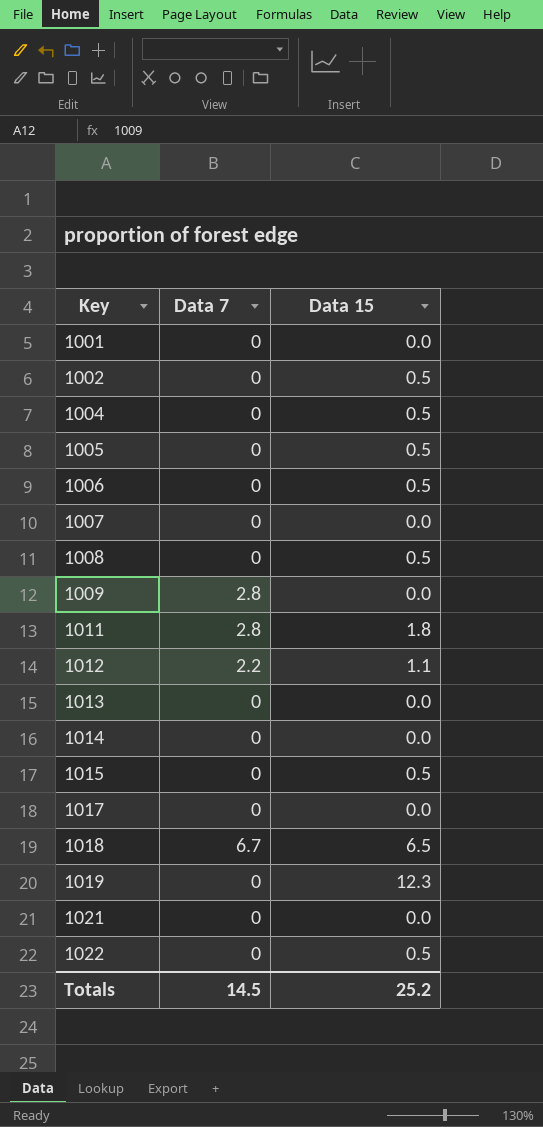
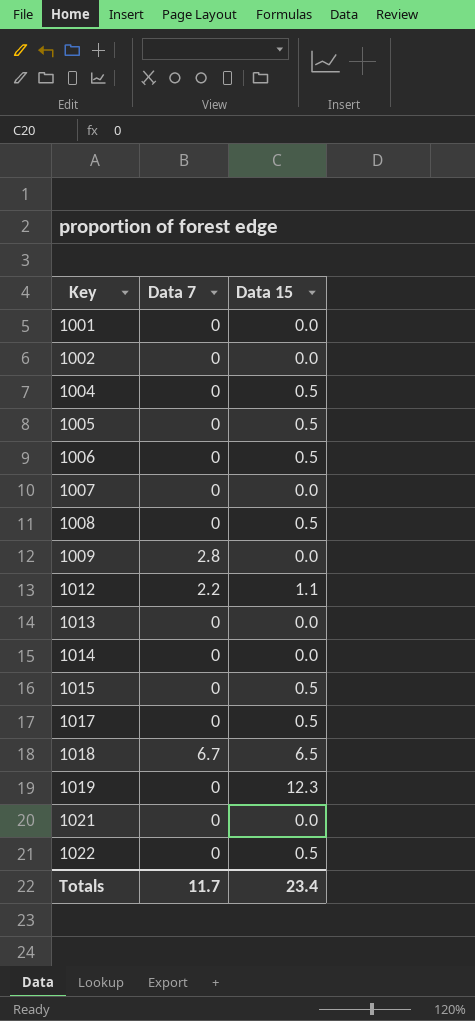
row 1011: 2.8 | 1.8 -> none
1002 | Data 15: 0.5 -> 0.0
1017 | Data 15: 0.0 -> 0.5
Totals | Data 7: 14.5 -> 11.7
Totals | Data 15: 25.2 -> 23.4

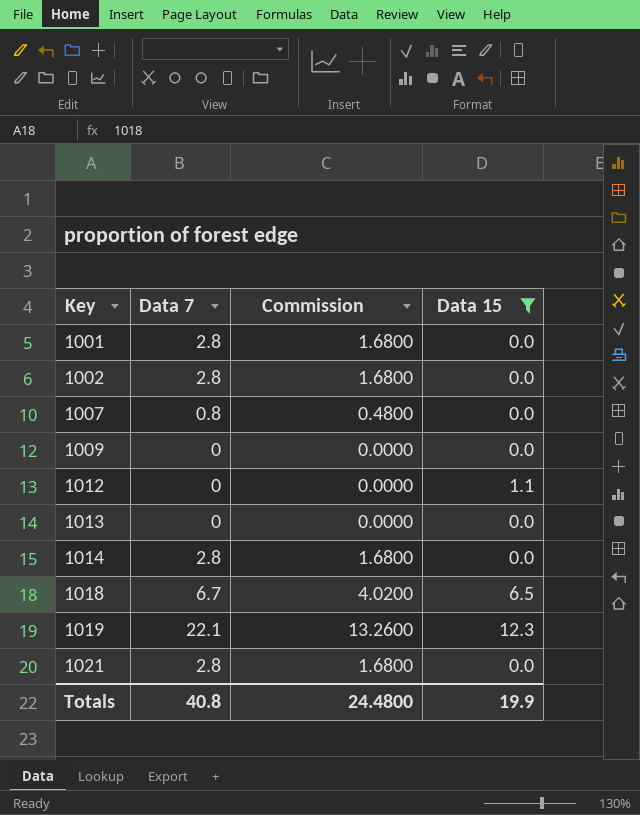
filter: none -> Data 15 != 0.5
column Commission | formula: none -> [Data 7] * 0.6
1001 | Data 7: 0 -> 2.8
1002 | Data 7: 0 -> 2.8
1007 | Data 7: 0 -> 0.8
1009 | Data 7: 2.8 -> 0
1012 | Data 7: 2.2 -> 0
1014 | Data 7: 0 -> 2.8
1019 | Data 7: 0 -> 22.1
1021 | Data 7: 0 -> 2.8
Totals | Data 7: 11.7 -> 40.8
Totals | Data 15: 23.4 -> 19.9

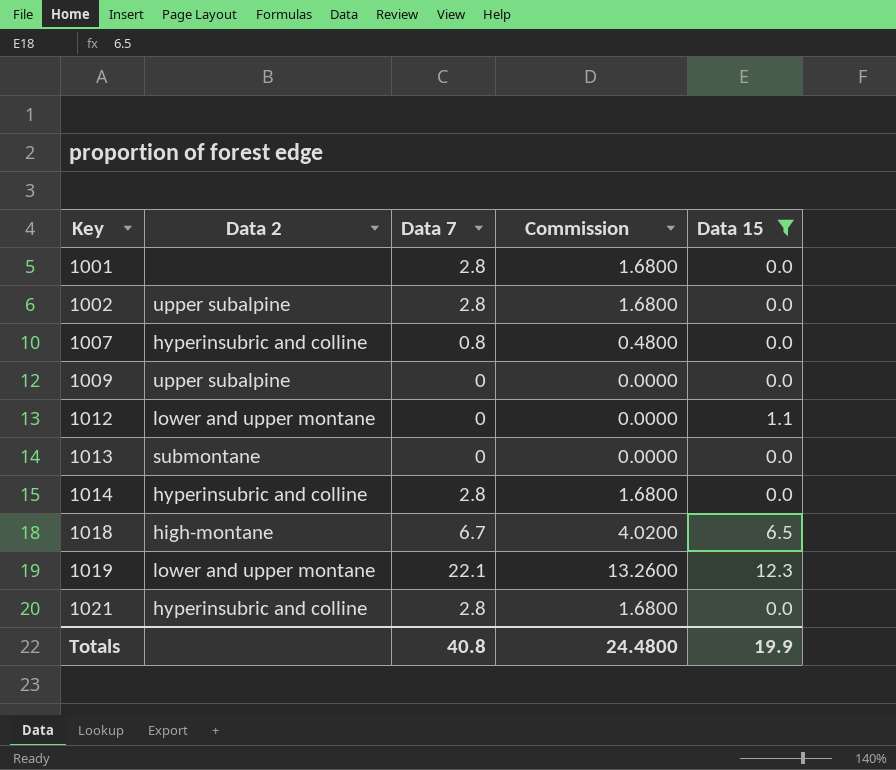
column Data 2 | position: none -> 2

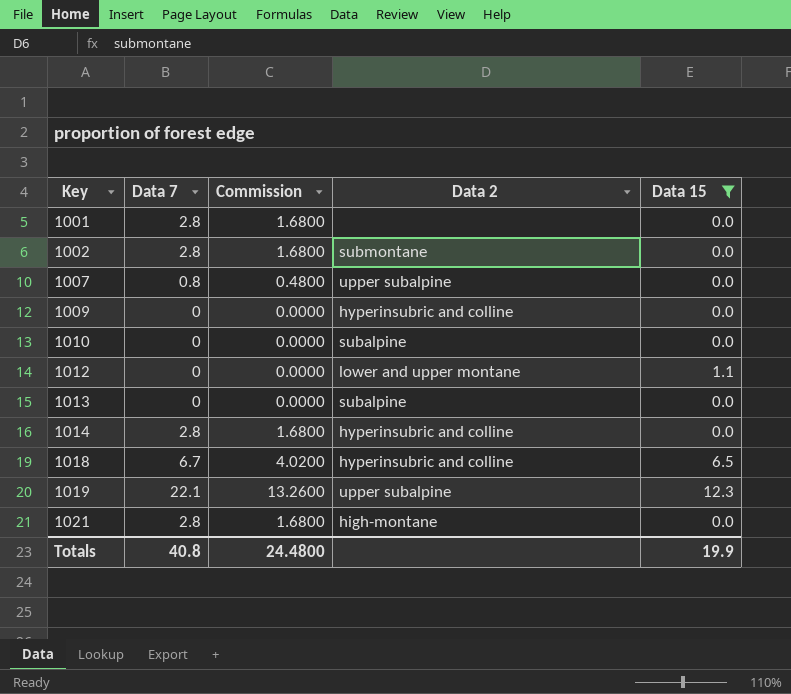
column Data 2 | position: 2 -> 4
1002 | Data 2: upper subalpine -> submontane
1007 | Data 2: hyperinsubric and colline -> upper subalpine
1009 | Data 2: upper subalpine -> hyperinsubric and colline
row 1010: none -> 0 | 0.0000 | subalpine | 0.0
1013 | Data 2: submontane -> subalpine
1018 | Data 2: high-montane -> hyperinsubric and colline
1019 | Data 2: lower and upper montane -> upper subalpine
1021 | Data 2: hyperinsubric and colline -> high-montane

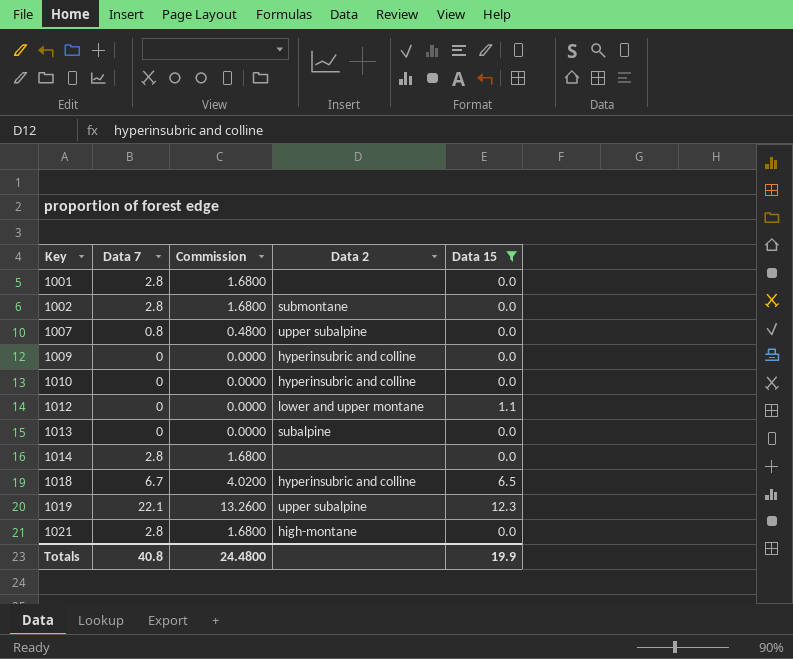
1010 | Data 2: subalpine -> hyperinsubric and colline
1014 | Data 2: hyperinsubric and colline -> none

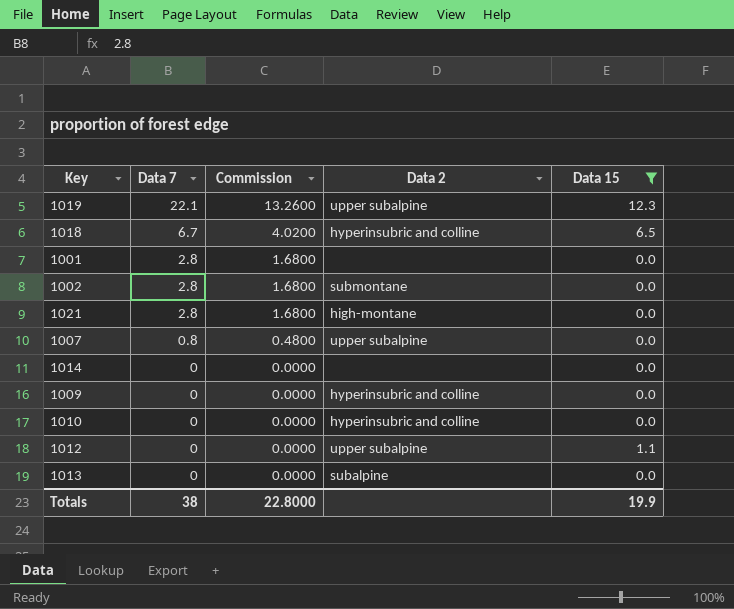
row order: Key ascending -> Data 7 descending
1014 | Data 7: 2.8 -> 0
1014 | Commission: 1.6800 -> 0.0000
1012 | Data 2: lower and upper montane -> upper subalpine
Totals | Data 7: 40.8 -> 38
Totals | Commission: 24.4800 -> 22.8000

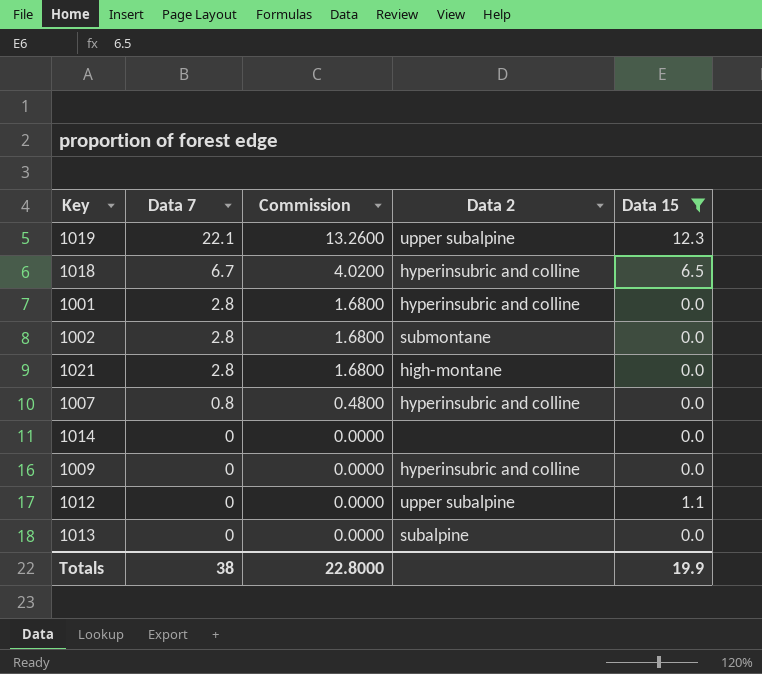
row 1010: 0 | 0.0000 | hyperinsubric and colline | 0.0 -> none
1001 | Data 2: none -> hyperinsubric and colline
1007 | Data 2: upper subalpine -> hyperinsubric and colline

